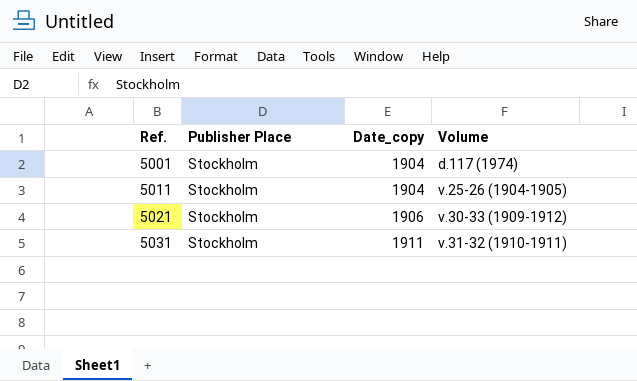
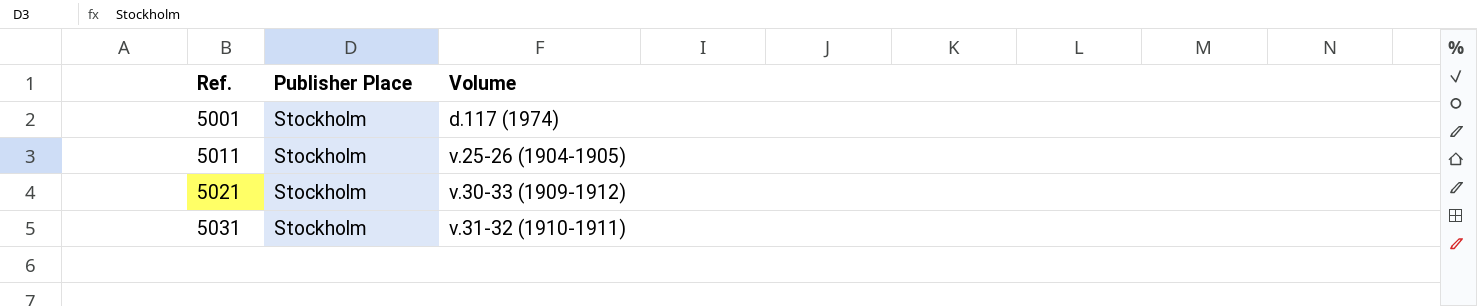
column Date_copy | position: 3 -> none

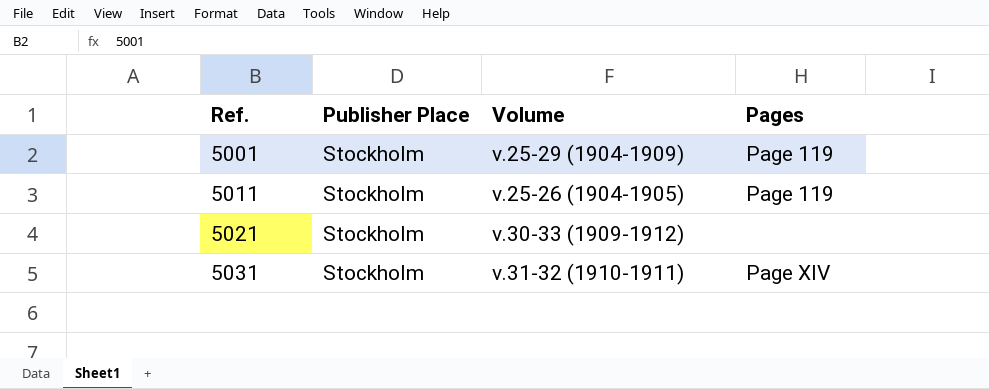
column Pages | position: none -> 4
5001 | Volume: d.117 (1974) -> v.25-29 (1904-1909)

